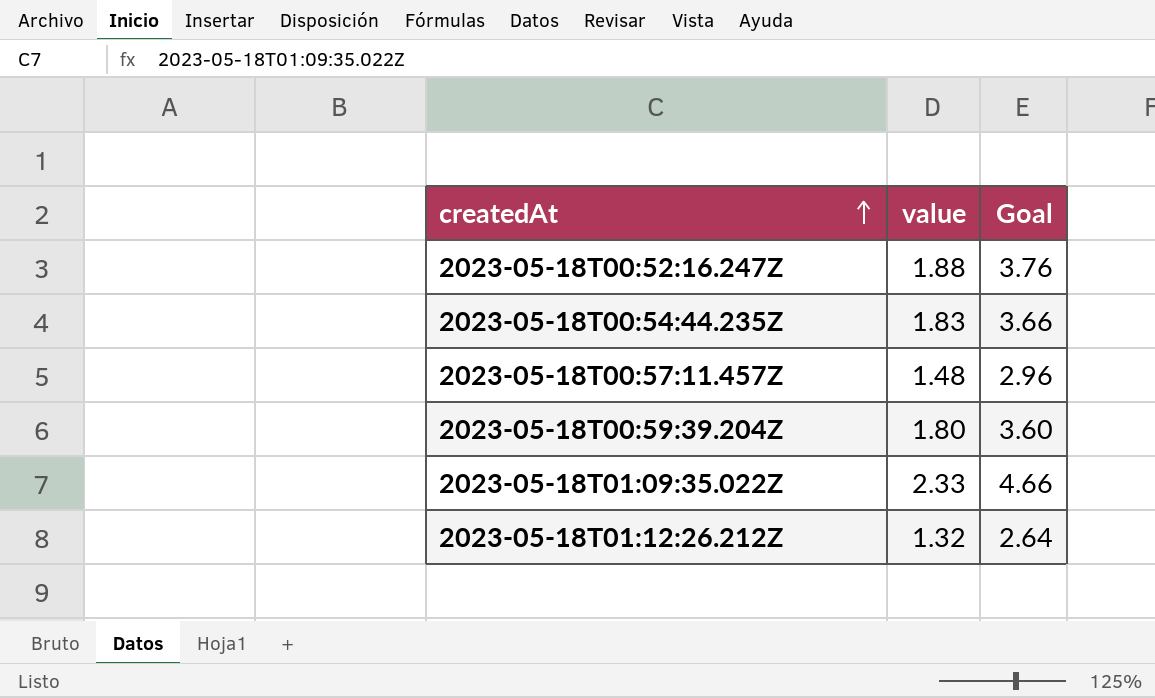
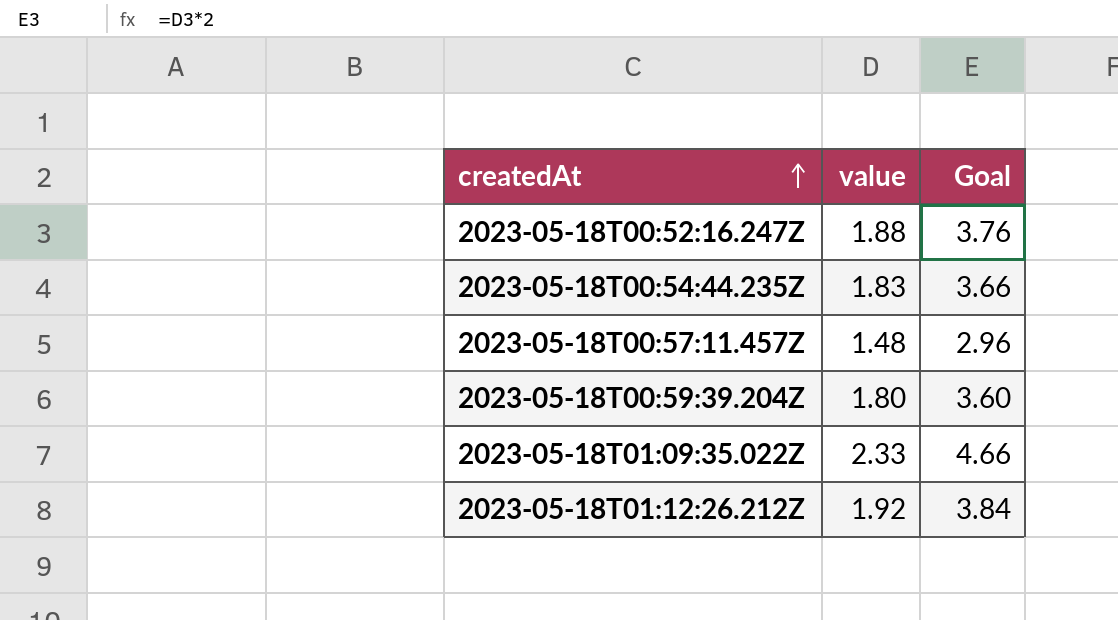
2023-05-18T01:12:26.212Z | value: 1.32 -> 1.92
2023-05-18T01:12:26.212Z | Goal: 2.64 -> 3.84

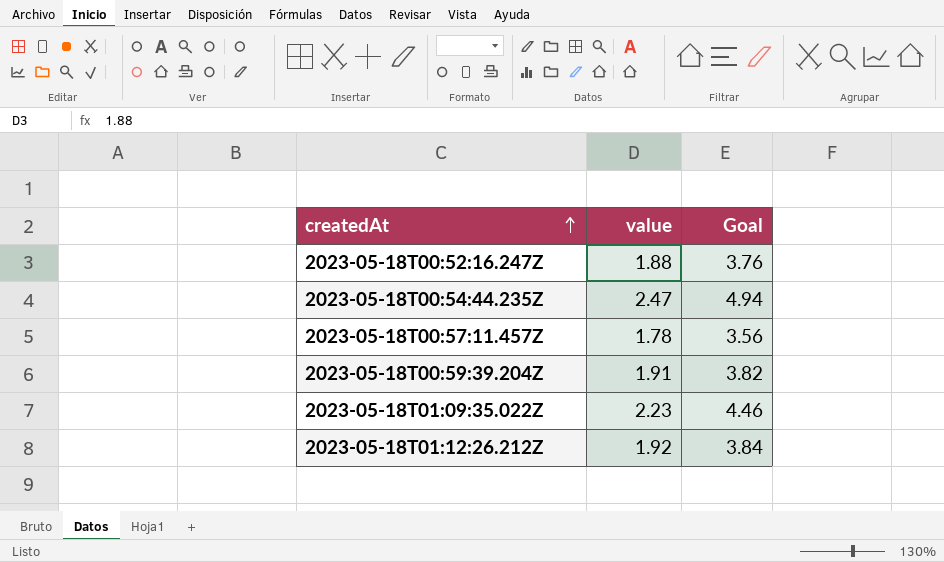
2023-05-18T00:54:44.235Z | value: 1.83 -> 2.47
2023-05-18T00:54:44.235Z | Goal: 3.66 -> 4.94
2023-05-18T00:57:11.457Z | value: 1.48 -> 1.78
2023-05-18T00:57:11.457Z | Goal: 2.96 -> 3.56
2023-05-18T00:59:39.204Z | value: 1.80 -> 1.91
2023-05-18T00:59:39.204Z | Goal: 3.60 -> 3.82
2023-05-18T01:09:35.022Z | value: 2.33 -> 2.23
2023-05-18T01:09:35.022Z | Goal: 4.66 -> 4.46

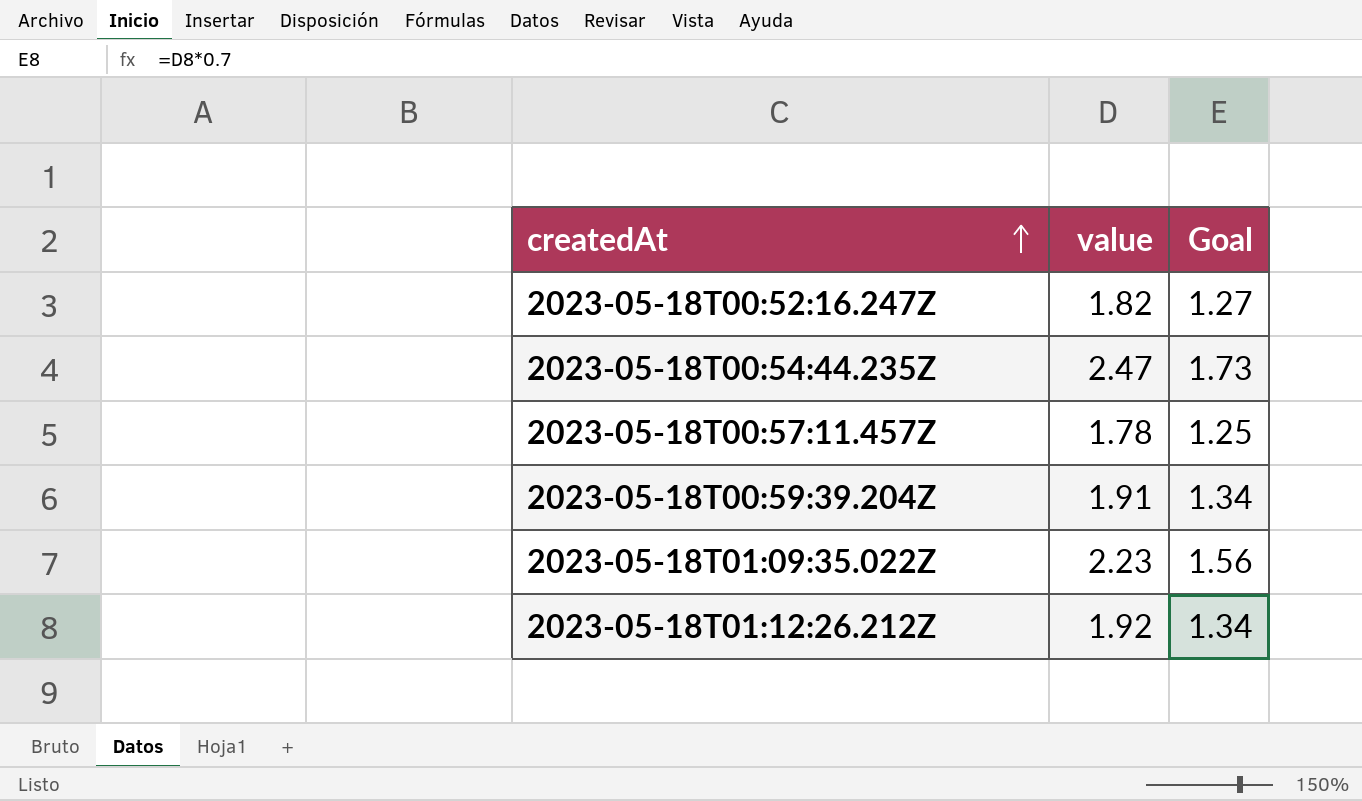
column Goal | formula: [value] * 2 -> [value] * 0.7
2023-05-18T00:52:16.247Z | value: 1.88 -> 1.82

